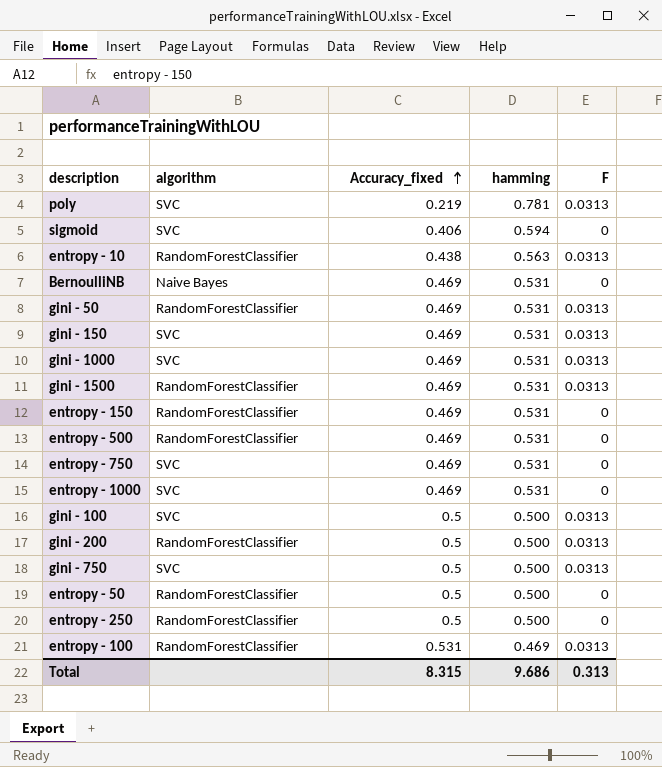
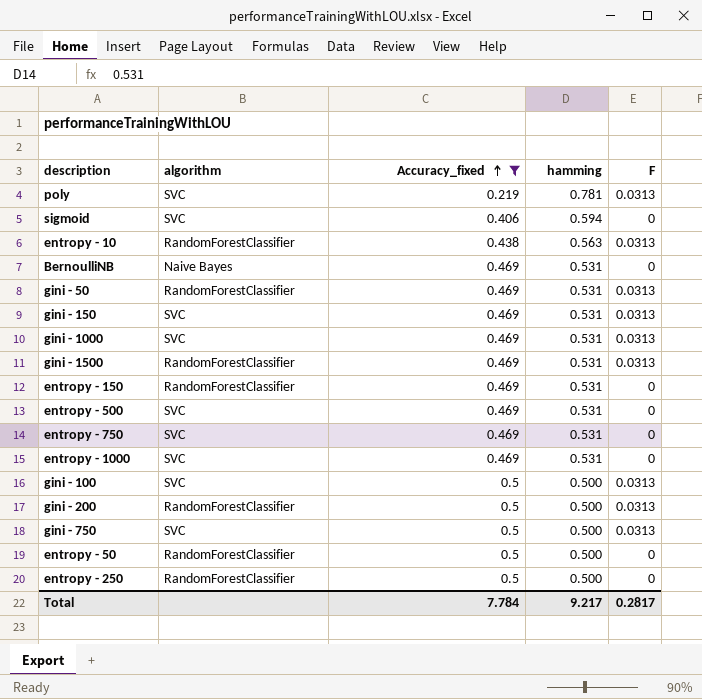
filter: none -> Accuracy_fixed != 0.531
entropy - 500 | algorithm: RandomForestClassifier -> SVC
Total | Accuracy_fixed: 8.315 -> 7.784
Total | hamming: 9.686 -> 9.217
Total | F: 0.313 -> 0.2817

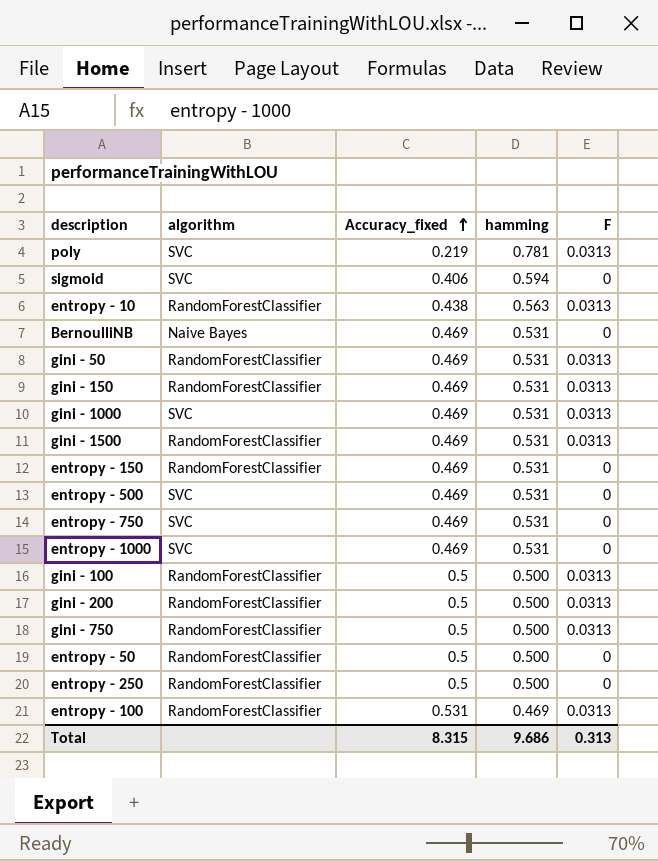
filter: Accuracy_fixed != 0.531 -> none
gini - 150 | algorithm: SVC -> RandomForestClassifier
gini - 100 | algorithm: SVC -> RandomForestClassifier
gini - 750 | algorithm: SVC -> RandomForestClassifier
Total | Accuracy_fixed: 7.784 -> 8.315
Total | hamming: 9.217 -> 9.686
Total | F: 0.2817 -> 0.313

